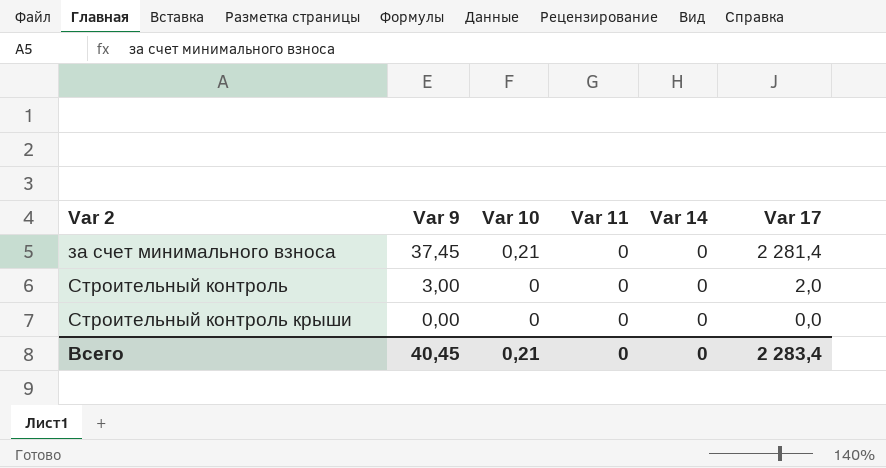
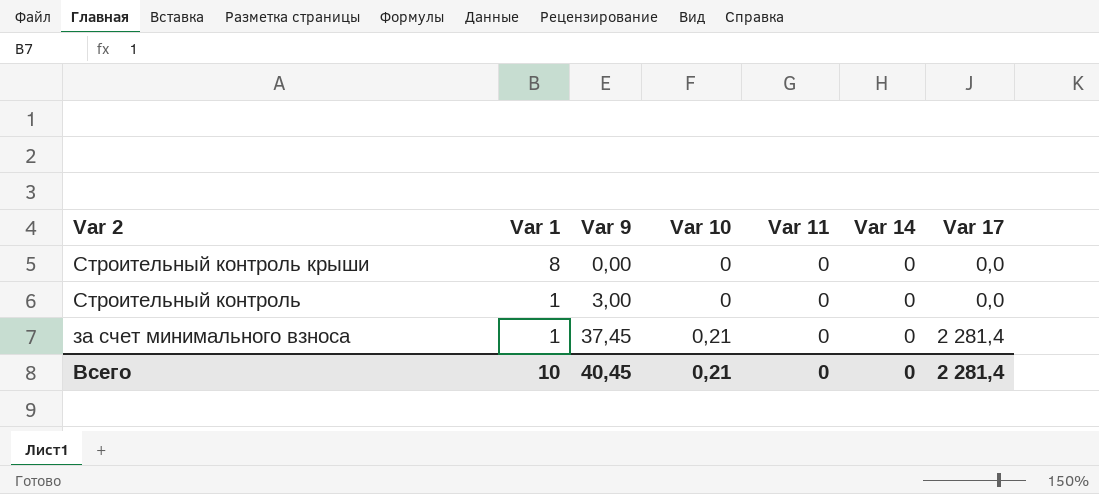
row order: Var 2 ascending -> Var 2 descending
column Var 1 | position: none -> 2
Строительный контроль | Var 17: 2,0 -> 0,0
Всего | Var 17: 2 283,4 -> 2 281,4

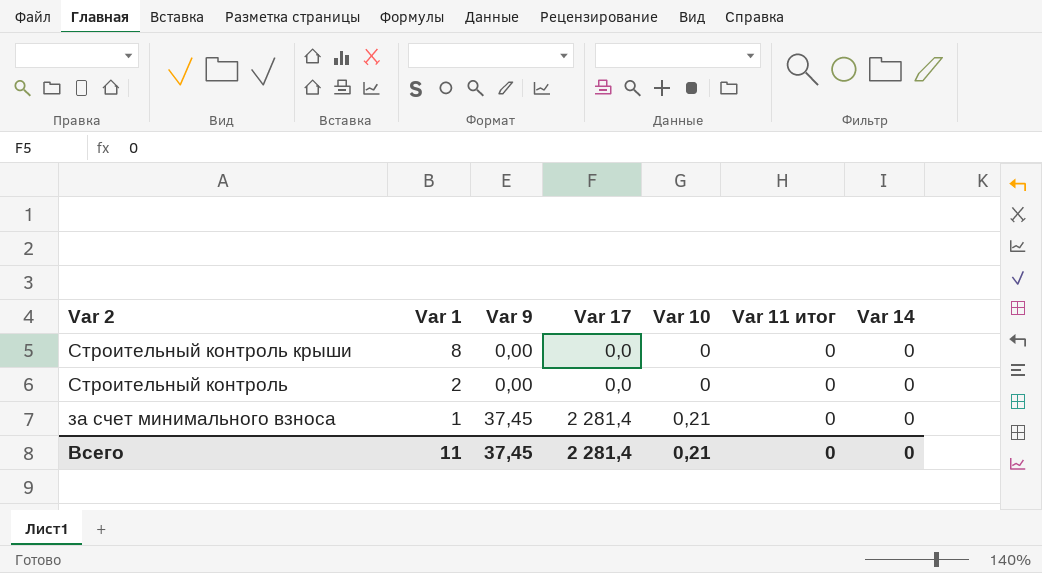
column Var 17 | position: 7 -> 4
column name: Var 11 -> Var 11 итог
Строительный контроль | Var 1: 1 -> 2
Строительный контроль | Var 9: 3,00 -> 0,00
Всего | Var 1: 10 -> 11
Всего | Var 9: 40,45 -> 37,45

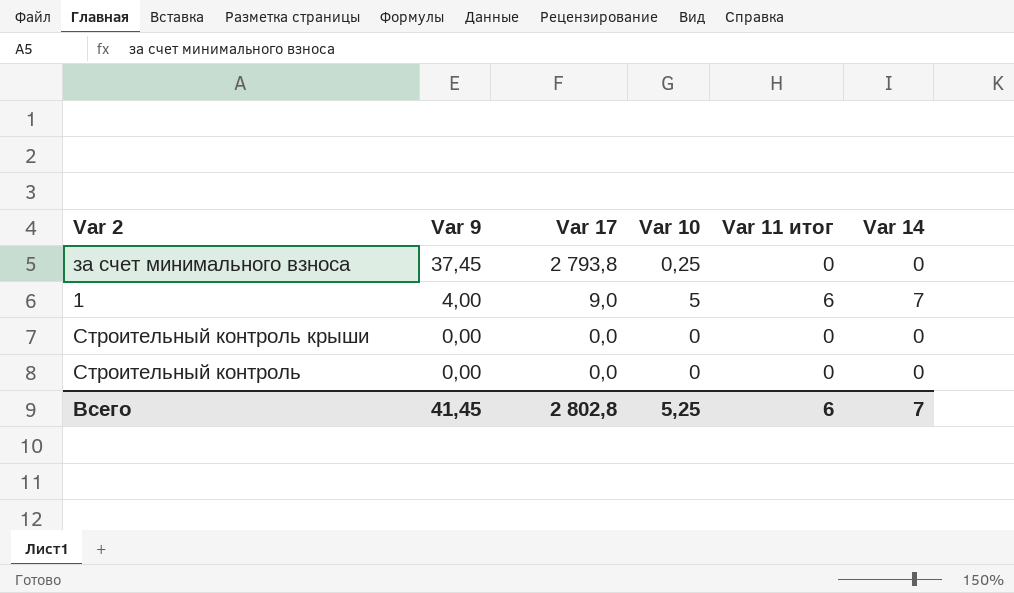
row order: Var 2 descending -> Var 9 descending
column Var 1 | position: 2 -> none
за счет минимального взноса | Var 17: 2 281,4 -> 2 793,8
за счет минимального взноса | Var 10: 0,21 -> 0,25
row 1: none -> 4,00 | 9,0 | 5 | 6 | 7
Всего | Var 9: 37,45 -> 41,45
Всего | Var 17: 2 281,4 -> 2 802,8
Всего | Var 10: 0,21 -> 5,25
Всего | Var 11 итог: 0 -> 6
Всего | Var 14: 0 -> 7

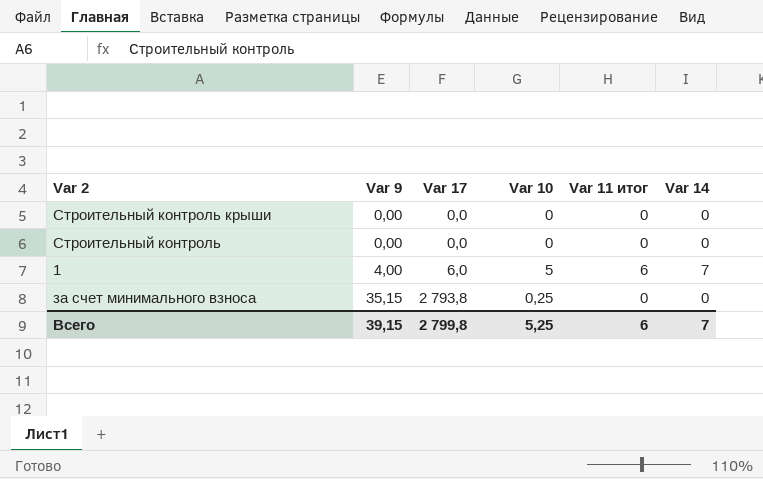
row order: Var 9 descending -> Var 9 ascending
1 | Var 17: 9,0 -> 6,0
за счет минимального взноса | Var 9: 37,45 -> 35,15
Всего | Var 9: 41,45 -> 39,15
Всего | Var 17: 2 802,8 -> 2 799,8

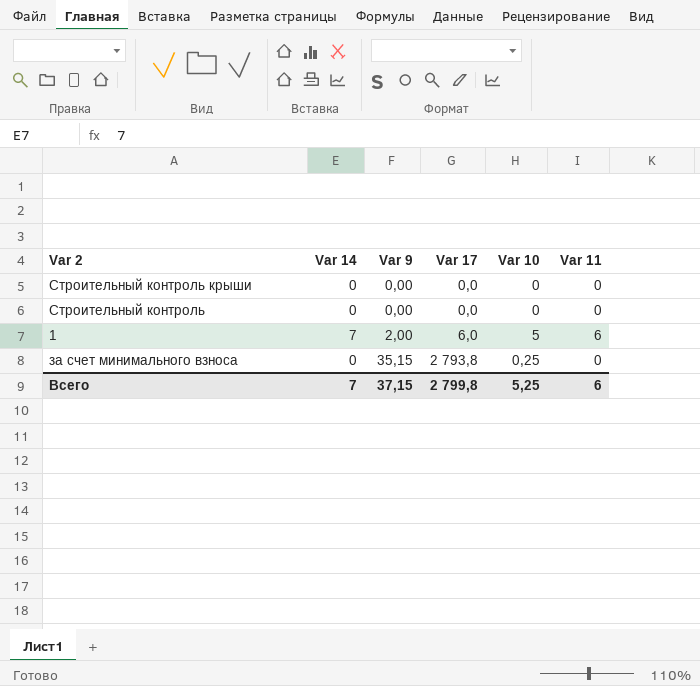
column Var 14 | position: 6 -> 2
column name: Var 11 итог -> Var 11
1 | Var 9: 4,00 -> 2,00
Всего | Var 9: 39,15 -> 37,15

